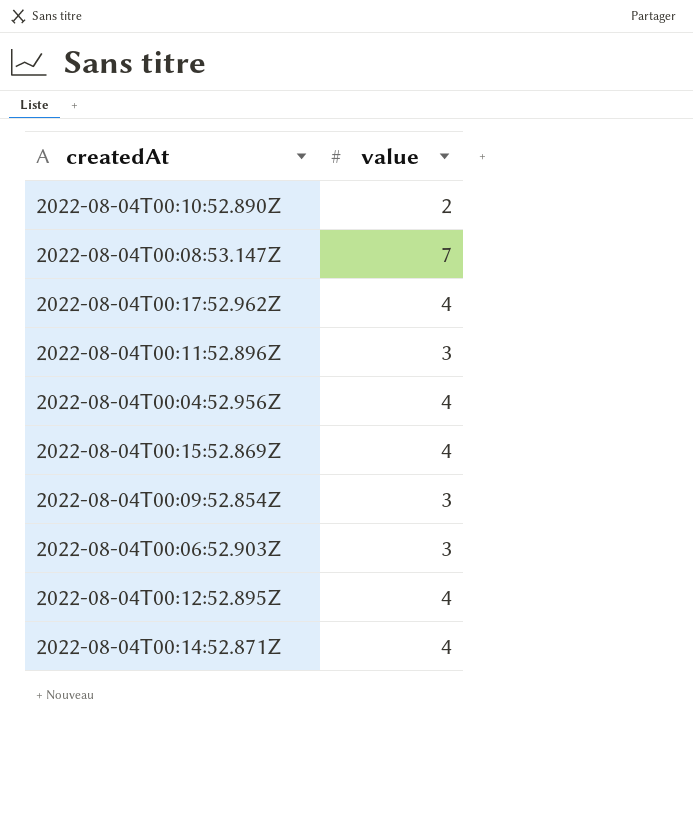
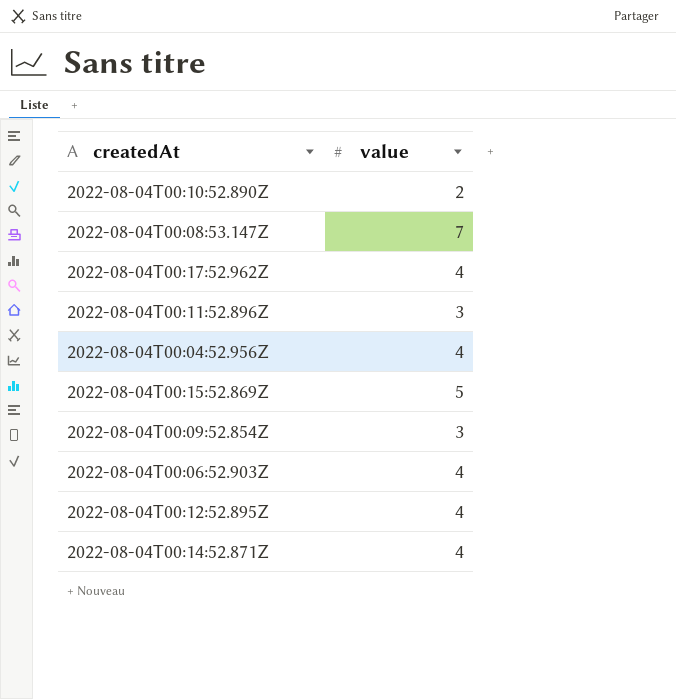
2022-08-04T00:15:52.869Z | value: 4 -> 5
2022-08-04T00:06:52.903Z | value: 3 -> 4

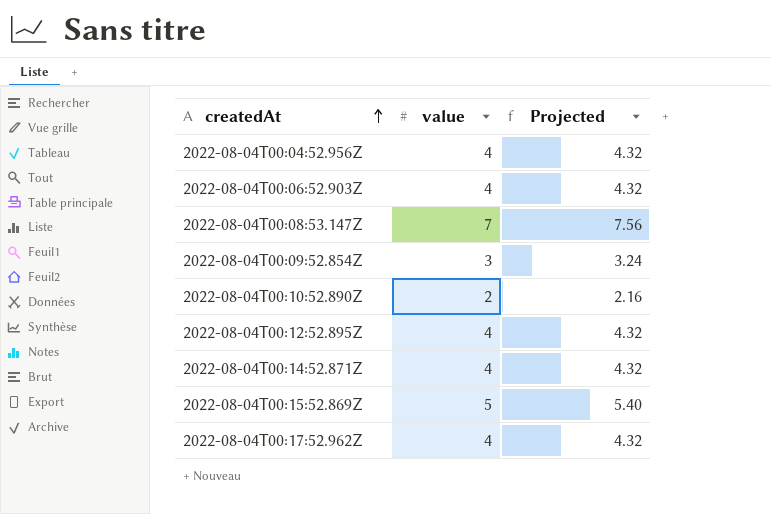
row order: none -> createdAt ascending
column Projected | formula: none -> [value] * 1.08
row 2022-08-04T00:11:52.896Z: 3 -> none

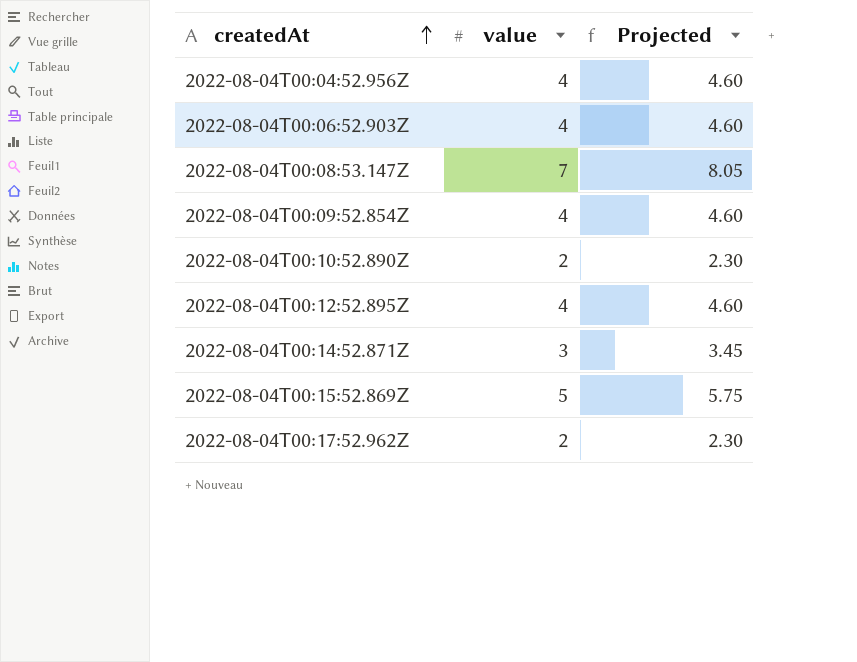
column Projected | formula: [value] * 1.08 -> [value] * 1.15
2022-08-04T00:09:52.854Z | value: 3 -> 4
2022-08-04T00:14:52.871Z | value: 4 -> 3
2022-08-04T00:17:52.962Z | value: 4 -> 2

